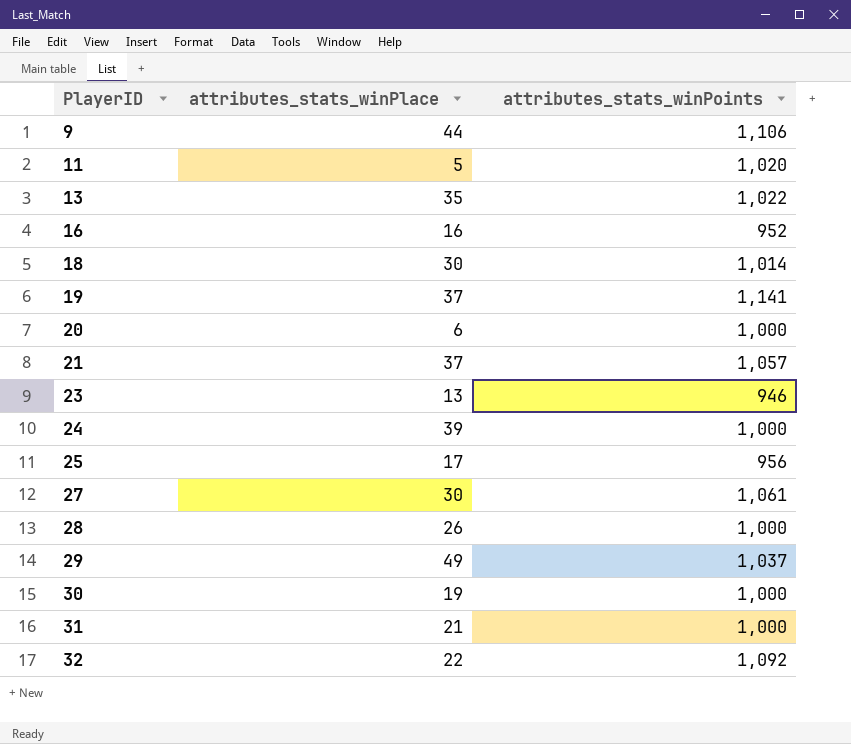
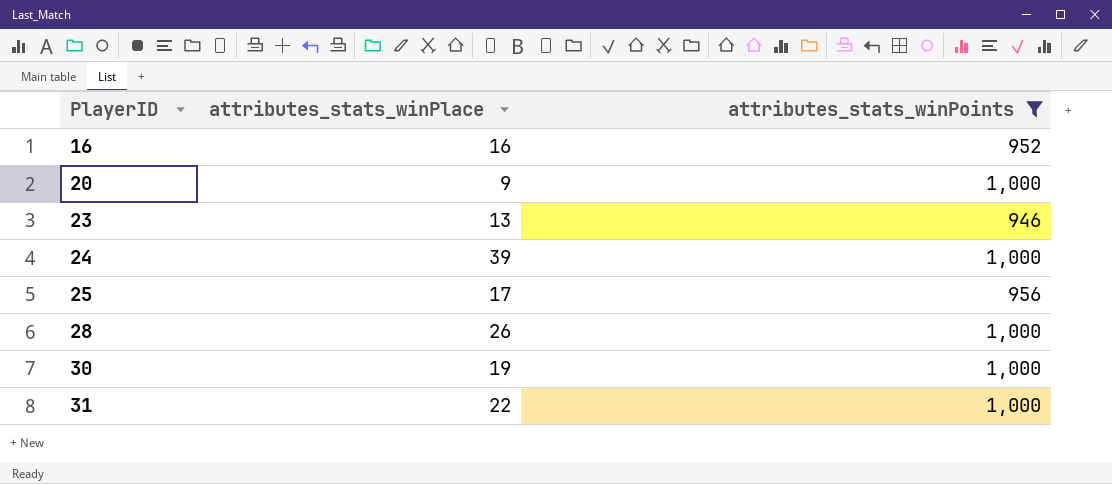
filter: none -> attributes_stats_winPoints <= 1,000
20 | attributes_stats_winPlace: 6 -> 9
31 | attributes_stats_winPlace: 21 -> 22

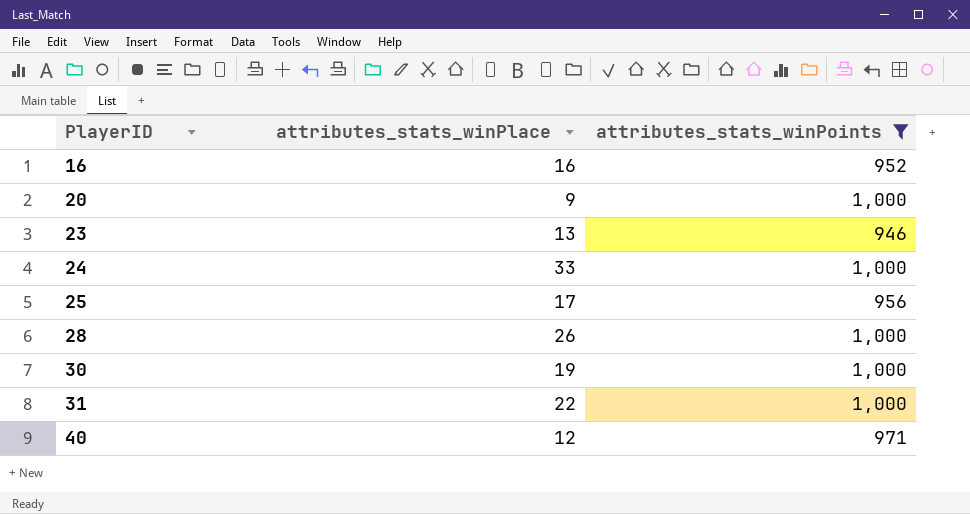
24 | attributes_stats_winPlace: 39 -> 33
row 40: none -> 12 | 971

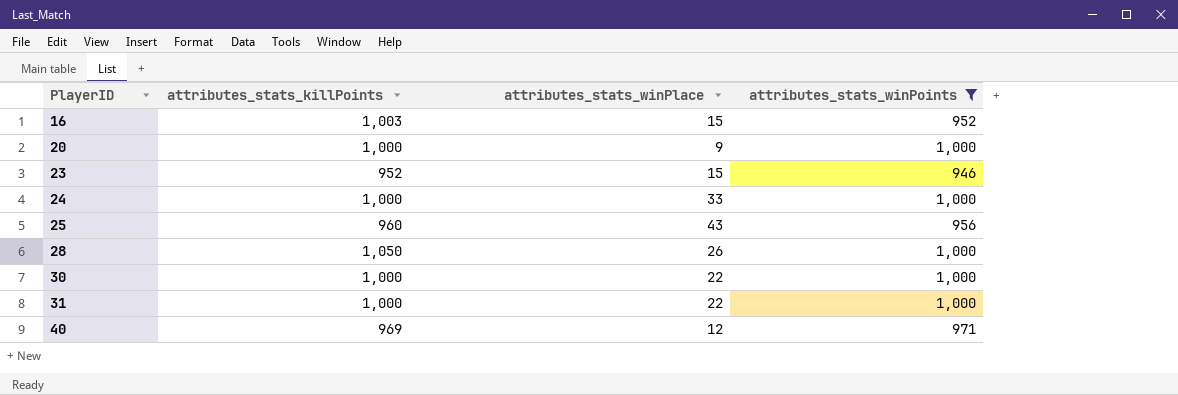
column attributes_stats_killPoints | position: none -> 2
16 | attributes_stats_winPlace: 16 -> 15
23 | attributes_stats_winPlace: 13 -> 15
25 | attributes_stats_winPlace: 17 -> 43
30 | attributes_stats_winPlace: 19 -> 22

